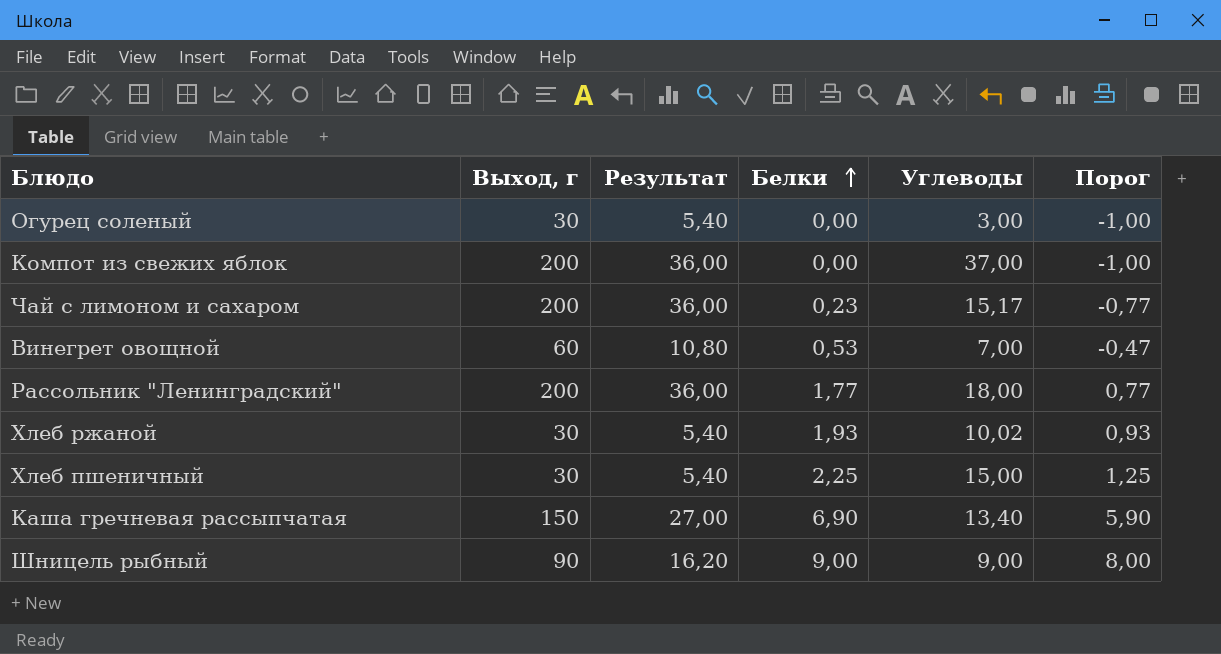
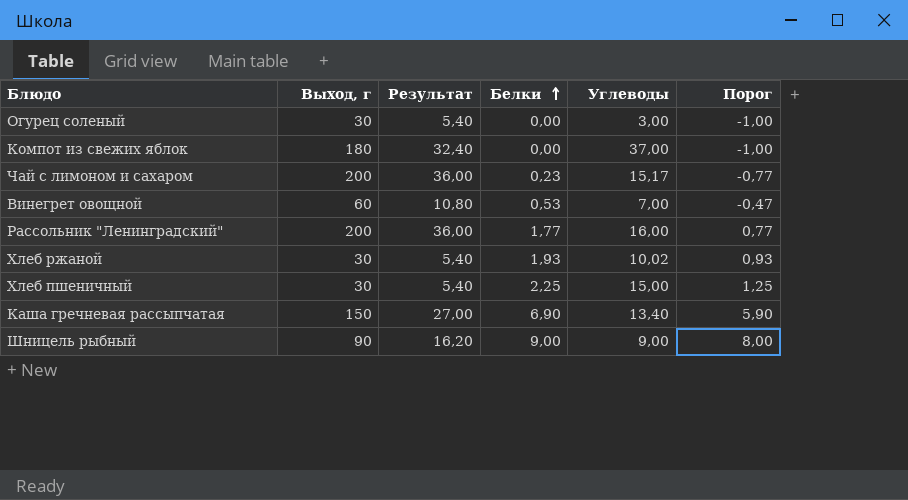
Компот из свежих яблок | Выход, г: 200 -> 180
Компот из свежих яблок | Результат: 36,00 -> 32,40
Рассольник "Ленинградский" | Углеводы: 18,00 -> 16,00

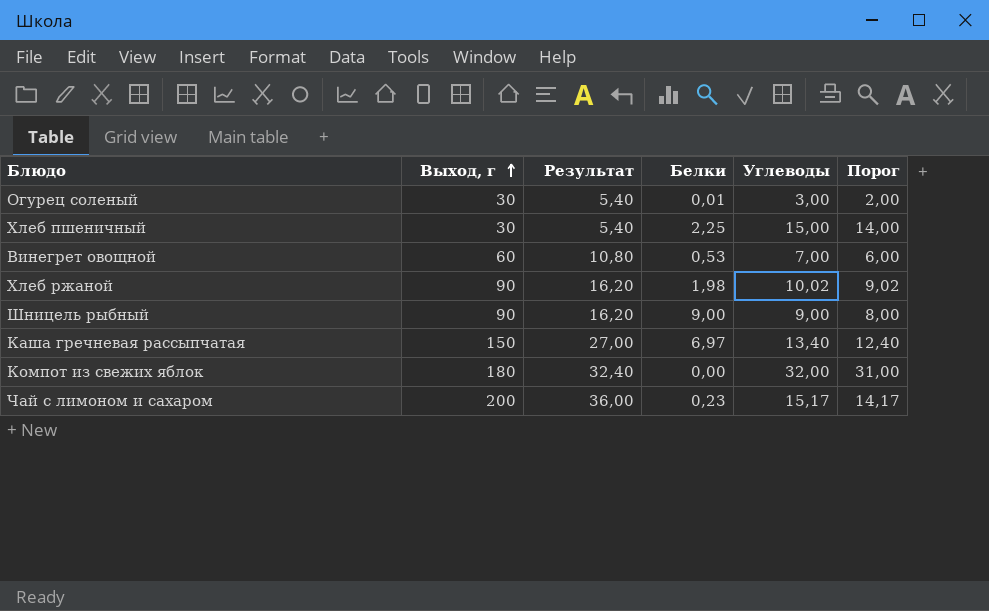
row order: Белки ascending -> Выход, г ascending
column Порог | formula: [Белки] - 1 -> [Углеводы] - 1
row Рассольник "Ленинградский": 200 | 36,00 | 1,77 | 16,00 | 0,77 -> none
Огурец соленый | Белки: 0,00 -> 0,01
Хлеб ржаной | Выход, г: 30 -> 90
Хлеб ржаной | Результат: 5,40 -> 16,20
Хлеб ржаной | Белки: 1,93 -> 1,98
Каша гречневая рассыпчатая | Белки: 6,90 -> 6,97
Компот из свежих яблок | Углеводы: 37,00 -> 32,00

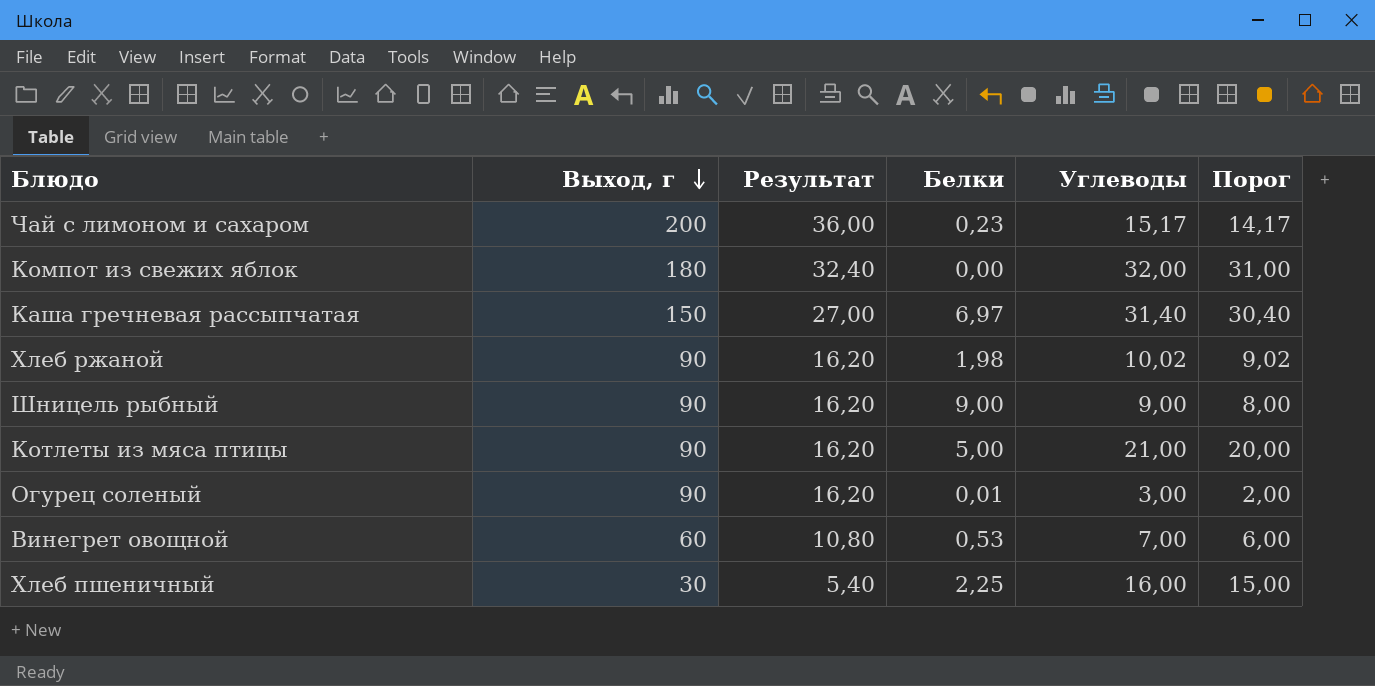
row order: Выход, г ascending -> Выход, г descending
Каша гречневая рассыпчатая | Углеводы: 13,40 -> 31,40
Каша гречневая рассыпчатая | Порог: 12,40 -> 30,40
row Котлеты из мяса птицы: none -> 90 | 16,20 | 5,00 | 21,00 | 20,00
Огурец соленый | Выход, г: 30 -> 90
Огурец соленый | Результат: 5,40 -> 16,20
Хлеб пшеничный | Углеводы: 15,00 -> 16,00
Хлеб пшеничный | Порог: 14,00 -> 15,00

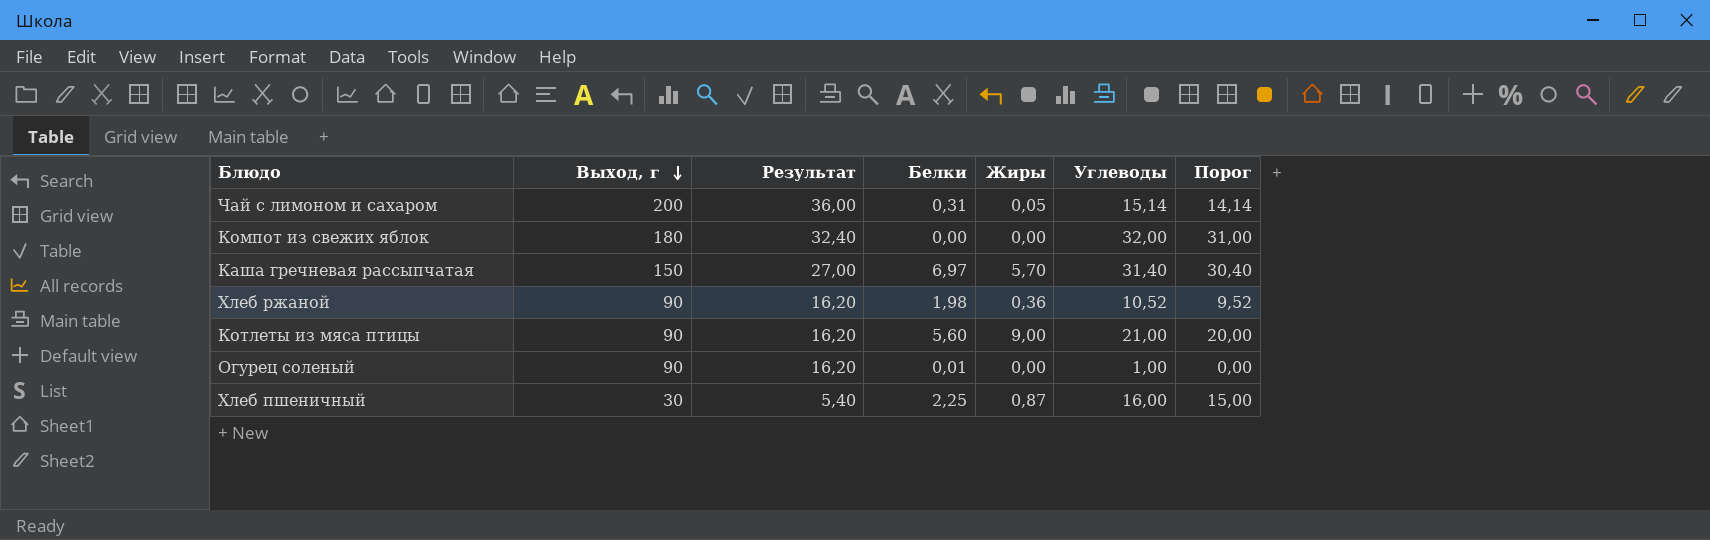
column Жиры | position: none -> 5
row Шницель рыбный: 90 | 16,20 | 9,00 | 9,00 | 8,00 -> none
row Винегрет овощной: 60 | 10,80 | 0,53 | 7,00 | 6,00 -> none
Чай с лимоном и сахаром | Белки: 0,23 -> 0,31
Чай с лимоном и сахаром | Углеводы: 15,17 -> 15,14
Чай с лимоном и сахаром | Порог: 14,17 -> 14,14
Хлеб ржаной | Углеводы: 10,02 -> 10,52
Хлеб ржаной | Порог: 9,02 -> 9,52
Котлеты из мяса птицы | Белки: 5,00 -> 5,60
Огурец соленый | Углеводы: 3,00 -> 1,00
Огурец соленый | Порог: 2,00 -> 0,00

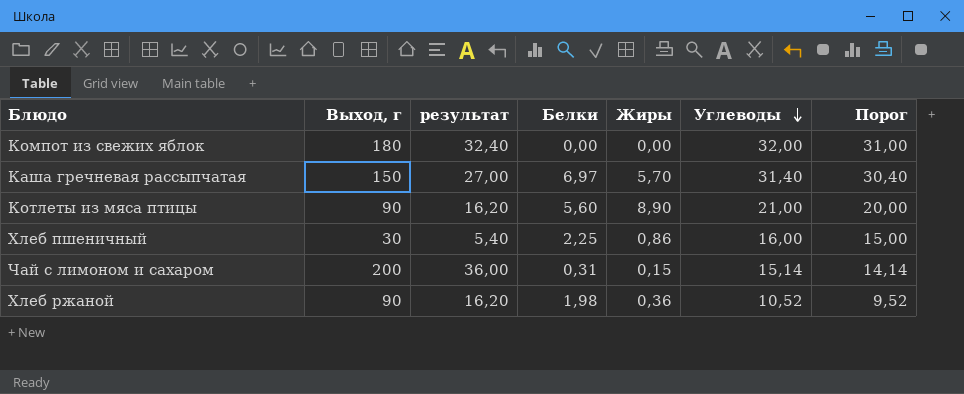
row order: Выход, г descending -> Углеводы descending
column name: Результат -> результат
row Огурец соленый: 90 | 16,20 | 0,01 | 0,00 | 1,00 | 0,00 -> none
Котлеты из мяса птицы | Жиры: 9,00 -> 8,90
Хлеб пшеничный | Жиры: 0,87 -> 0,86
Чай с лимоном и сахаром | Жиры: 0,05 -> 0,15

